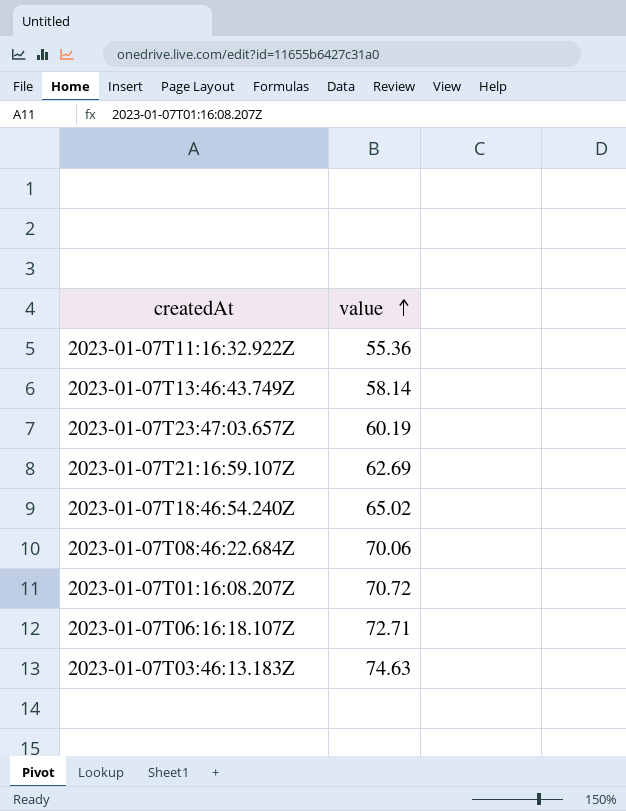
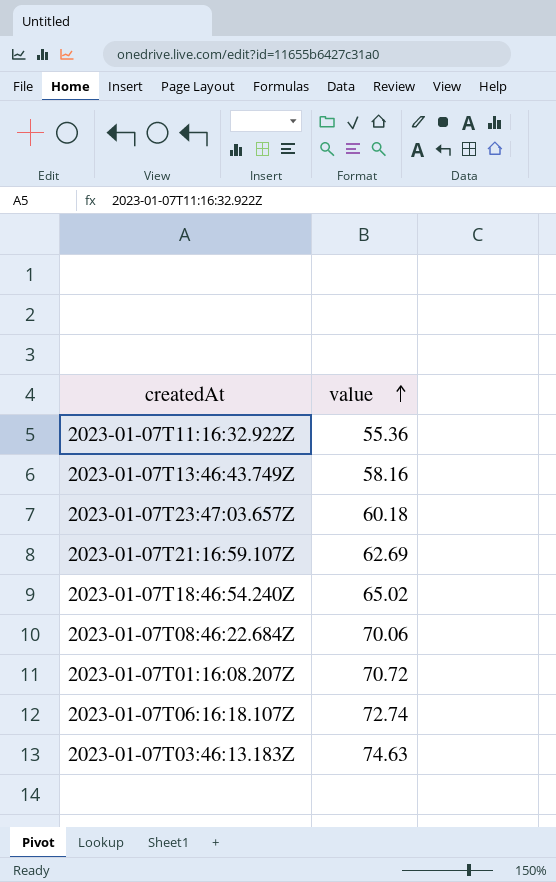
2023-01-07T13:46:43.749Z | value: 58.14 -> 58.16
2023-01-07T23:47:03.657Z | value: 60.19 -> 60.18
2023-01-07T06:16:18.107Z | value: 72.71 -> 72.74

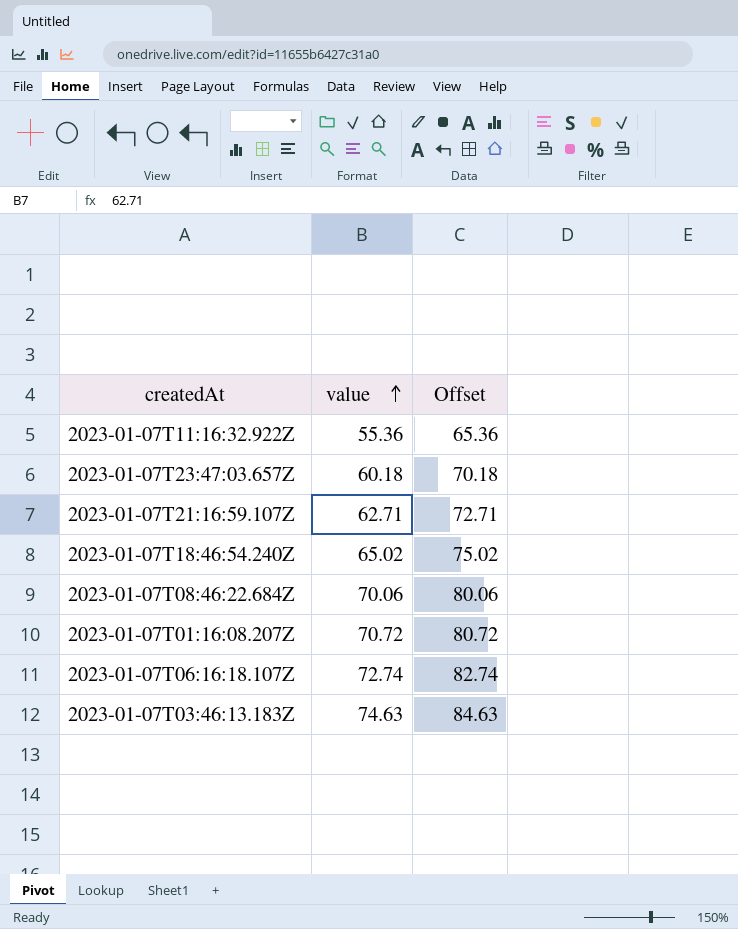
column Offset | formula: none -> [value] + 10
row 2023-01-07T13:46:43.749Z: 58.16 -> none
2023-01-07T21:16:59.107Z | value: 62.69 -> 62.71

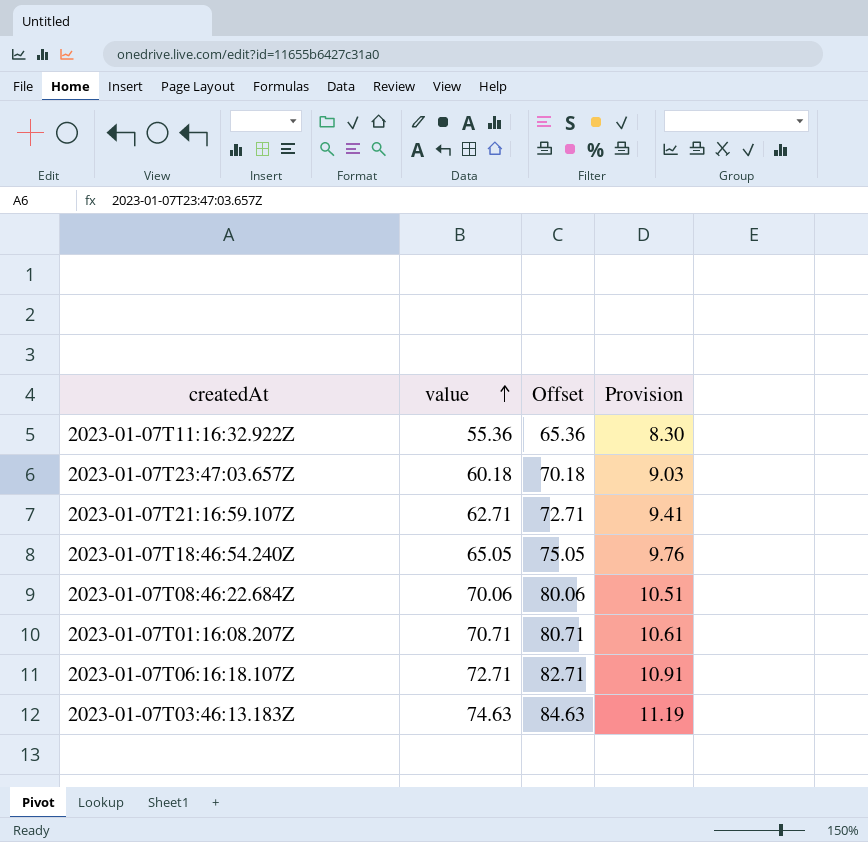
column Provision | formula: none -> [value] * 0.15
2023-01-07T18:46:54.240Z | value: 65.02 -> 65.05
2023-01-07T18:46:54.240Z | Offset: 75.02 -> 75.05
2023-01-07T01:16:08.207Z | value: 70.72 -> 70.71
2023-01-07T01:16:08.207Z | Offset: 80.72 -> 80.71
2023-01-07T06:16:18.107Z | value: 72.74 -> 72.71
2023-01-07T06:16:18.107Z | Offset: 82.74 -> 82.71

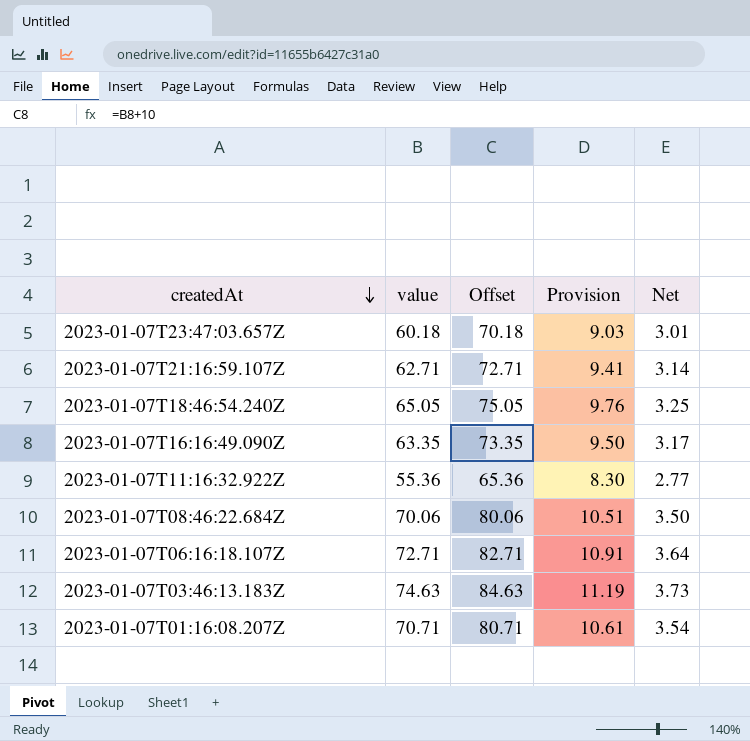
row order: value ascending -> createdAt descending
column Net | formula: none -> [value] * 0.05
row 2023-01-07T16:16:49.090Z: none -> 63.35 | 73.35 | 9.50 | 3.17

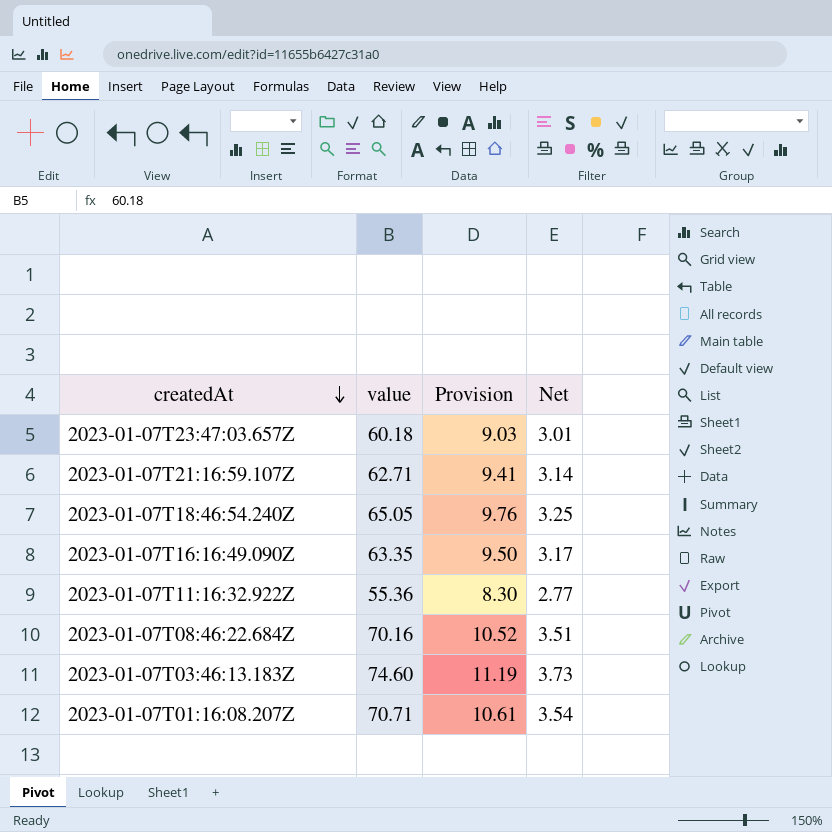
column Offset | formula: [value] + 10 -> none
row 2023-01-07T06:16:18.107Z: 72.71 | 82.71 | 10.91 | 3.64 -> none
2023-01-07T08:46:22.684Z | value: 70.06 -> 70.16
2023-01-07T08:46:22.684Z | Provision: 10.51 -> 10.52
2023-01-07T08:46:22.684Z | Net: 3.50 -> 3.51
2023-01-07T03:46:13.183Z | value: 74.63 -> 74.60

